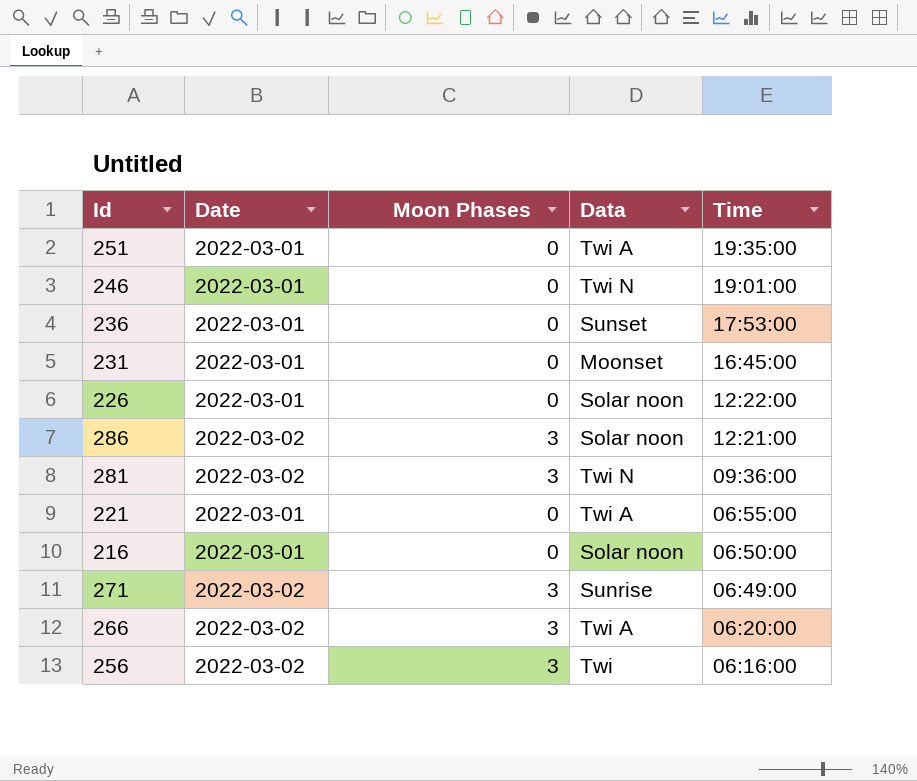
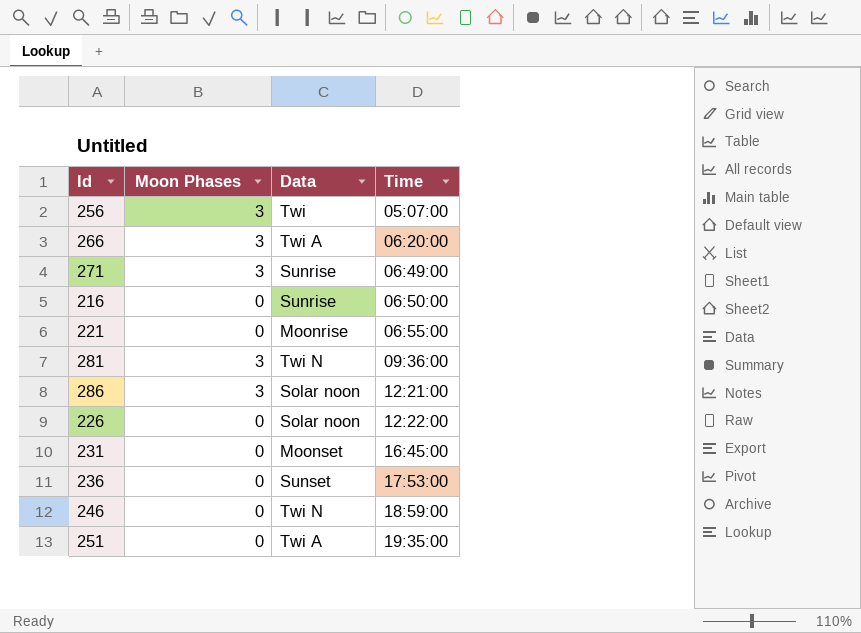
row order: Time descending -> Time ascending
column Date | position: 2 -> none
256 | Time: 06:16:00 -> 05:07:00
216 | Data: Solar noon -> Sunrise
221 | Data: Twi A -> Moonrise
246 | Time: 19:01:00 -> 18:59:00

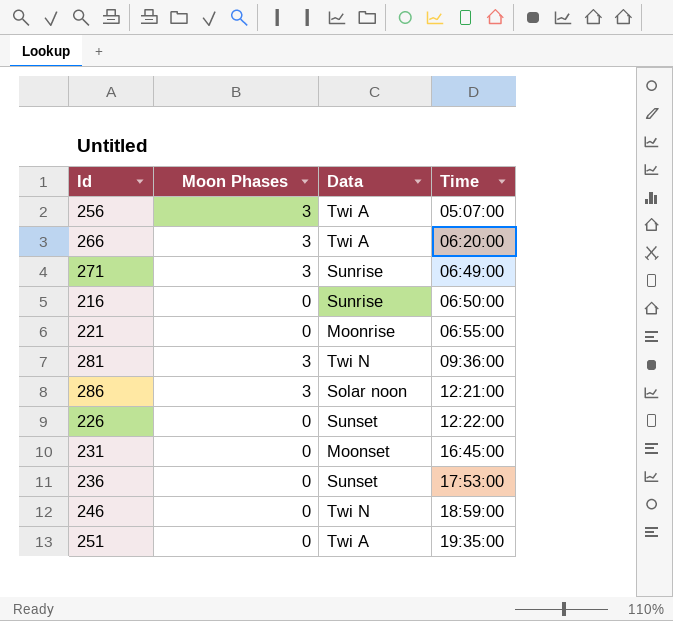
256 | Data: Twi -> Twi A
226 | Data: Solar noon -> Sunset

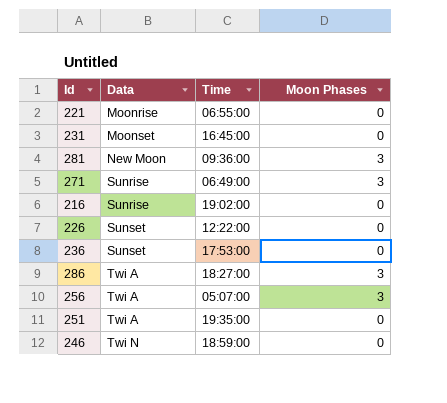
row order: Time ascending -> Data ascending
column Moon Phases | position: 2 -> 4
row 266: 3 | Twi A | 06:20:00 -> none
281 | Data: Twi N -> New Moon
216 | Time: 06:50:00 -> 19:02:00
286 | Data: Solar noon -> Twi A
286 | Time: 12:21:00 -> 18:27:00

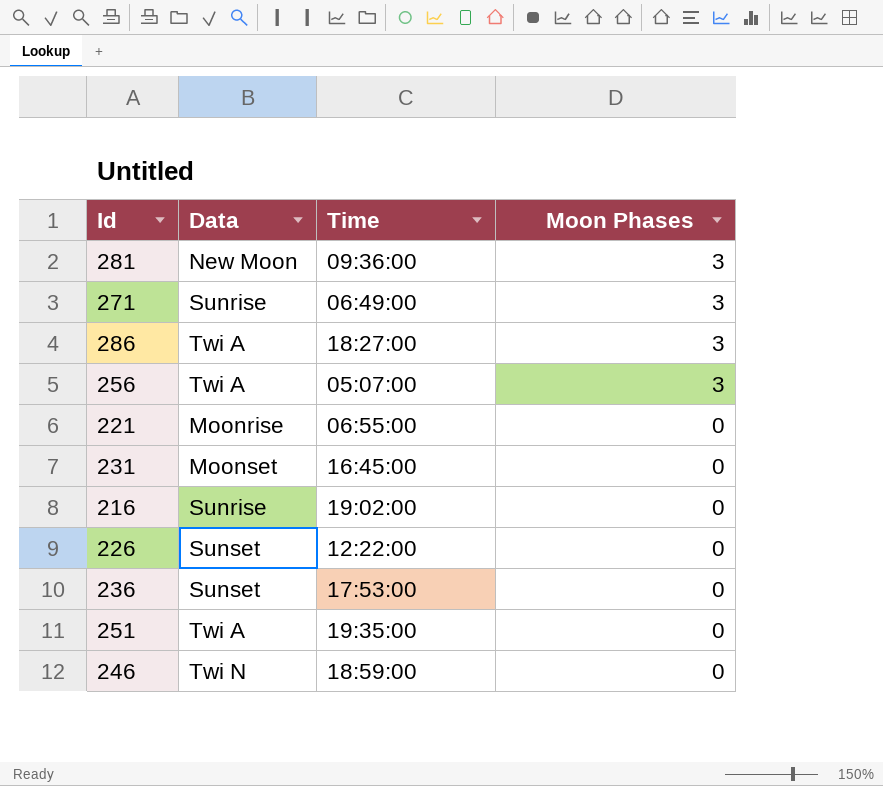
row order: Data ascending -> Moon Phases descending

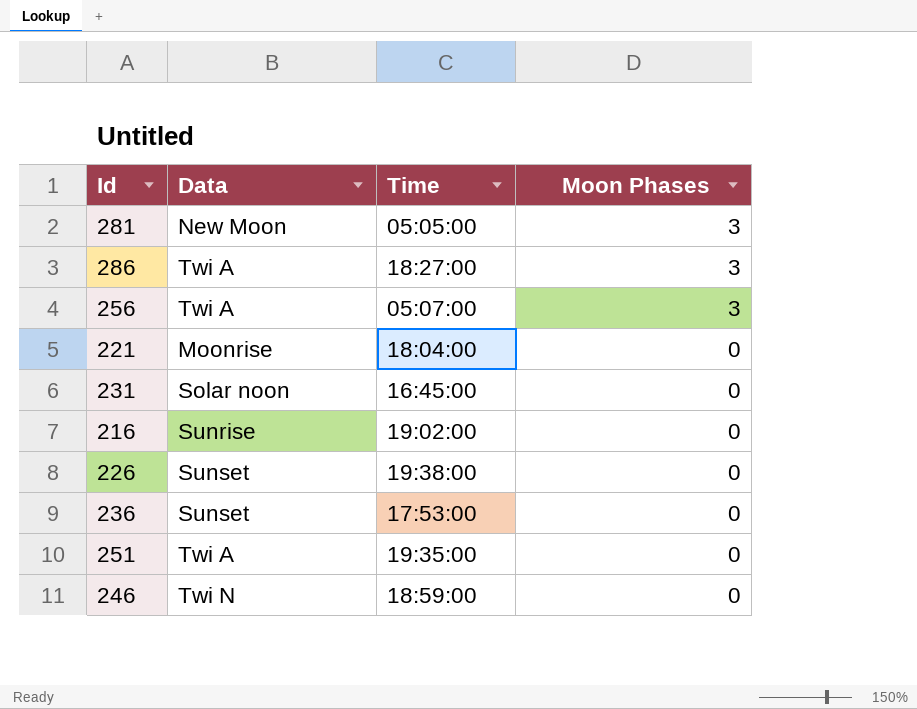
row 271: Sunrise | 06:49:00 | 3 -> none
281 | Time: 09:36:00 -> 05:05:00
221 | Time: 06:55:00 -> 18:04:00
231 | Data: Moonset -> Solar noon
226 | Time: 12:22:00 -> 19:38:00

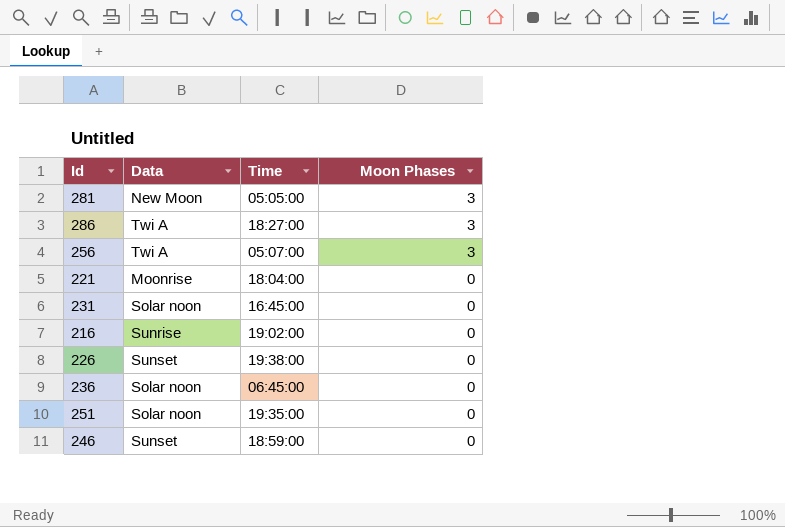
236 | Data: Sunset -> Solar noon
236 | Time: 17:53:00 -> 06:45:00
251 | Data: Twi A -> Solar noon
246 | Data: Twi N -> Sunset

